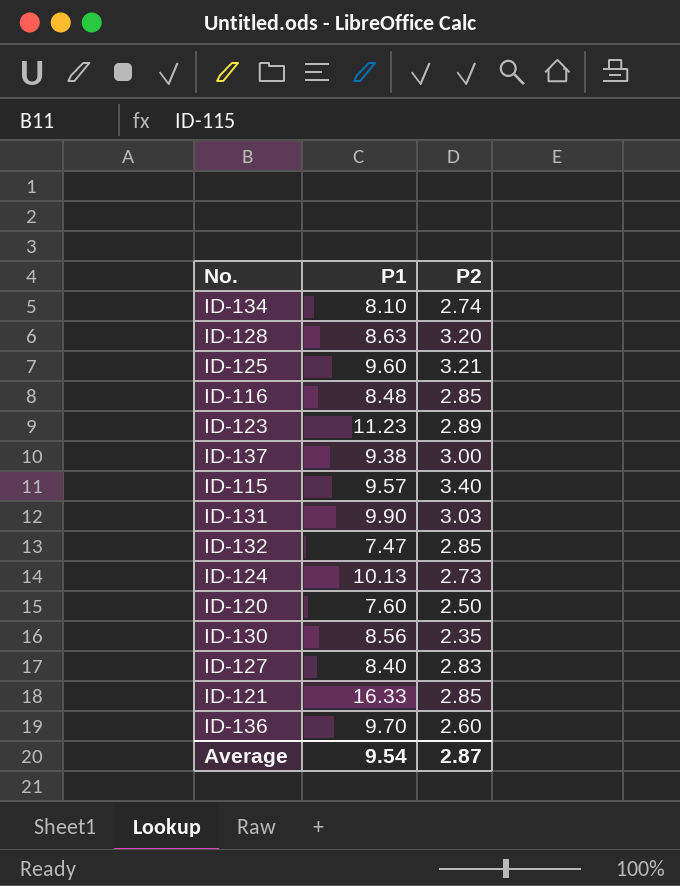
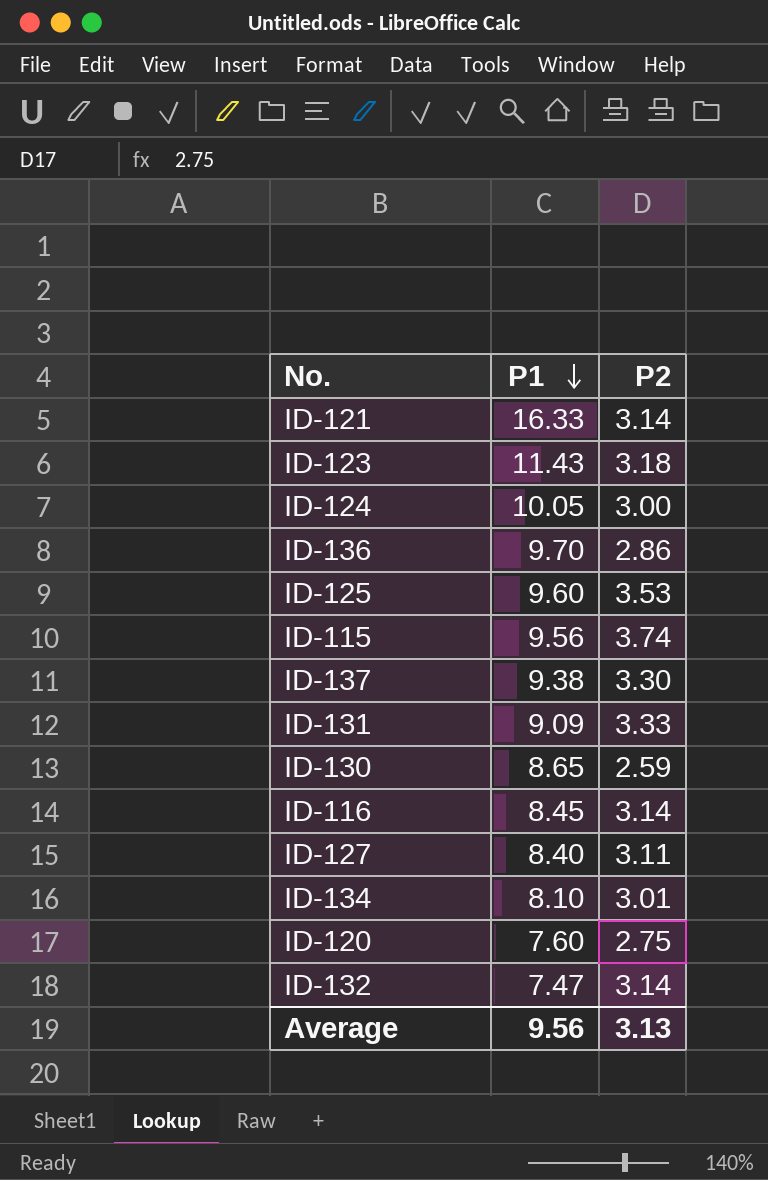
row order: none -> P1 descending
row ID-128: 8.63 | 3.20 -> none
ID-121 | P2: 2.85 -> 3.14
ID-123 | P1: 11.23 -> 11.43
ID-123 | P2: 2.89 -> 3.18
ID-124 | P1: 10.13 -> 10.05
ID-124 | P2: 2.73 -> 3.00
ID-136 | P2: 2.60 -> 2.86
ID-125 | P2: 3.21 -> 3.53
ID-115 | P1: 9.57 -> 9.56
ID-115 | P2: 3.40 -> 3.74
ID-137 | P2: 3.00 -> 3.30
ID-131 | P1: 9.90 -> 9.09
ID-131 | P2: 3.03 -> 3.33
ID-130 | P1: 8.56 -> 8.65
ID-130 | P2: 2.35 -> 2.59
ID-116 | P1: 8.48 -> 8.45
ID-116 | P2: 2.85 -> 3.14
ID-127 | P2: 2.83 -> 3.11
ID-134 | P2: 2.74 -> 3.01
ID-120 | P2: 2.50 -> 2.75
ID-132 | P2: 2.85 -> 3.14
Average | P1: 9.54 -> 9.56
Average | P2: 2.87 -> 3.13

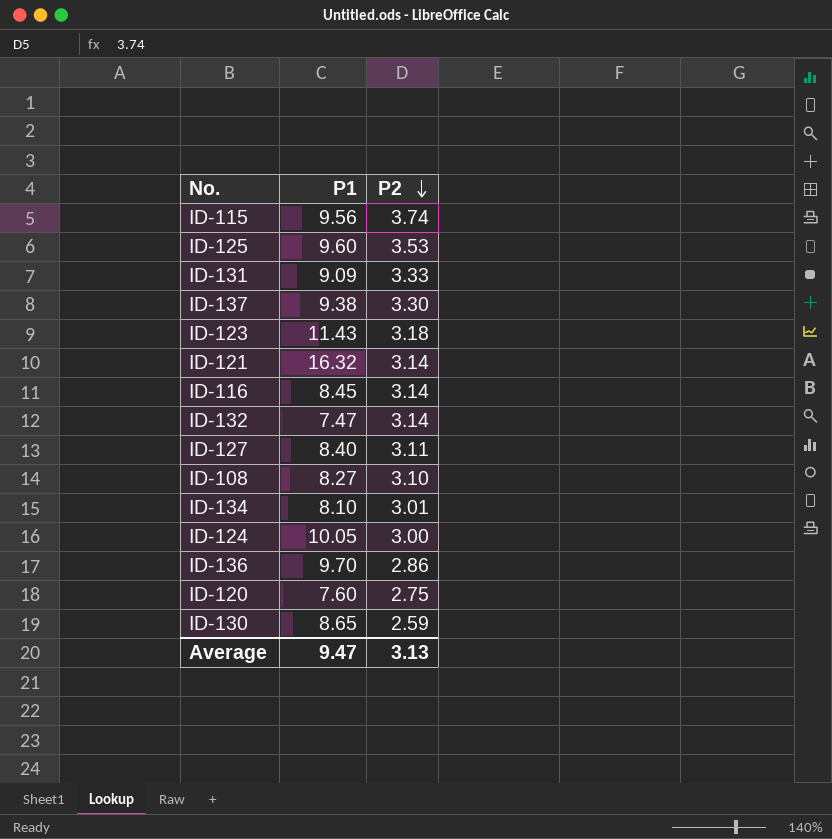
row order: P1 descending -> P2 descending
ID-121 | P1: 16.33 -> 16.32
row ID-108: none -> 8.27 | 3.10
Average | P1: 9.56 -> 9.47

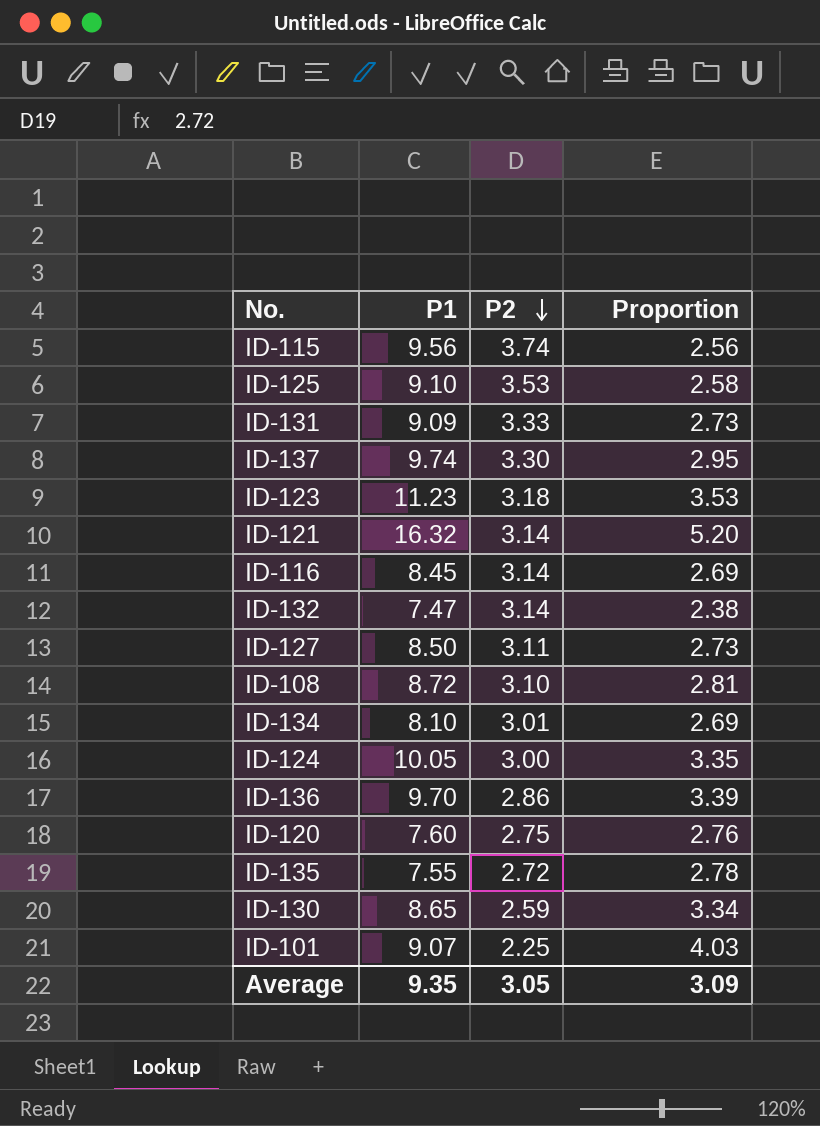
column Proportion | formula: none -> [P1] / [P2]
ID-125 | P1: 9.60 -> 9.10
ID-137 | P1: 9.38 -> 9.74
ID-123 | P1: 11.43 -> 11.23
ID-127 | P1: 8.40 -> 8.50
ID-108 | P1: 8.27 -> 8.72
row ID-135: none -> 7.55 | 2.72 | 2.78
row ID-101: none -> 9.07 | 2.25 | 4.03
Average | P1: 9.47 -> 9.35
Average | P2: 3.13 -> 3.05

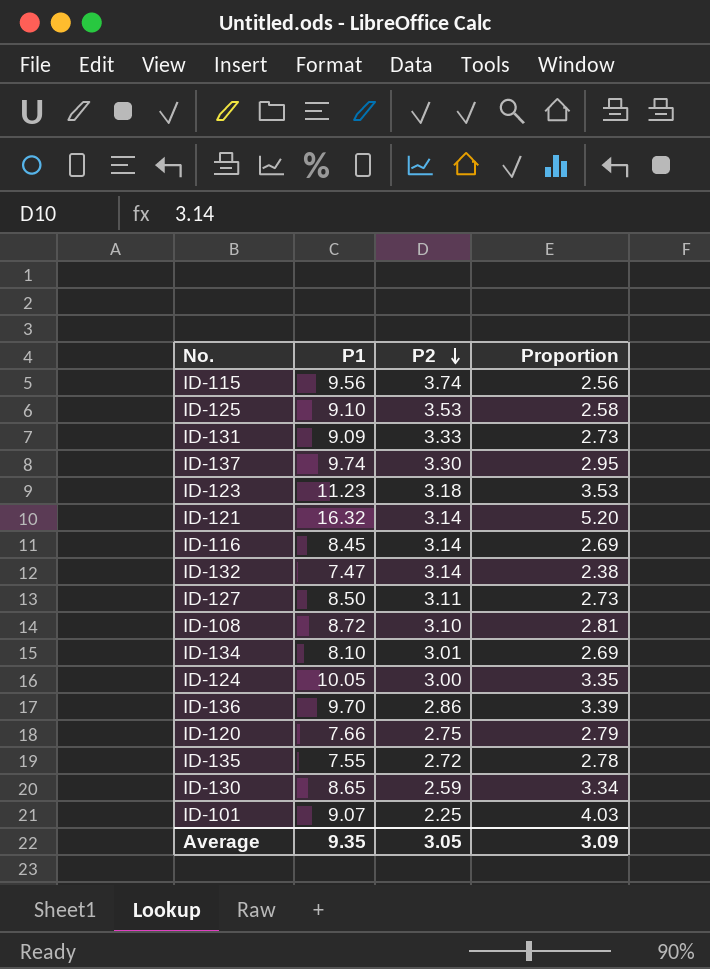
ID-120 | P1: 7.60 -> 7.66
ID-120 | Proportion: 2.76 -> 2.79

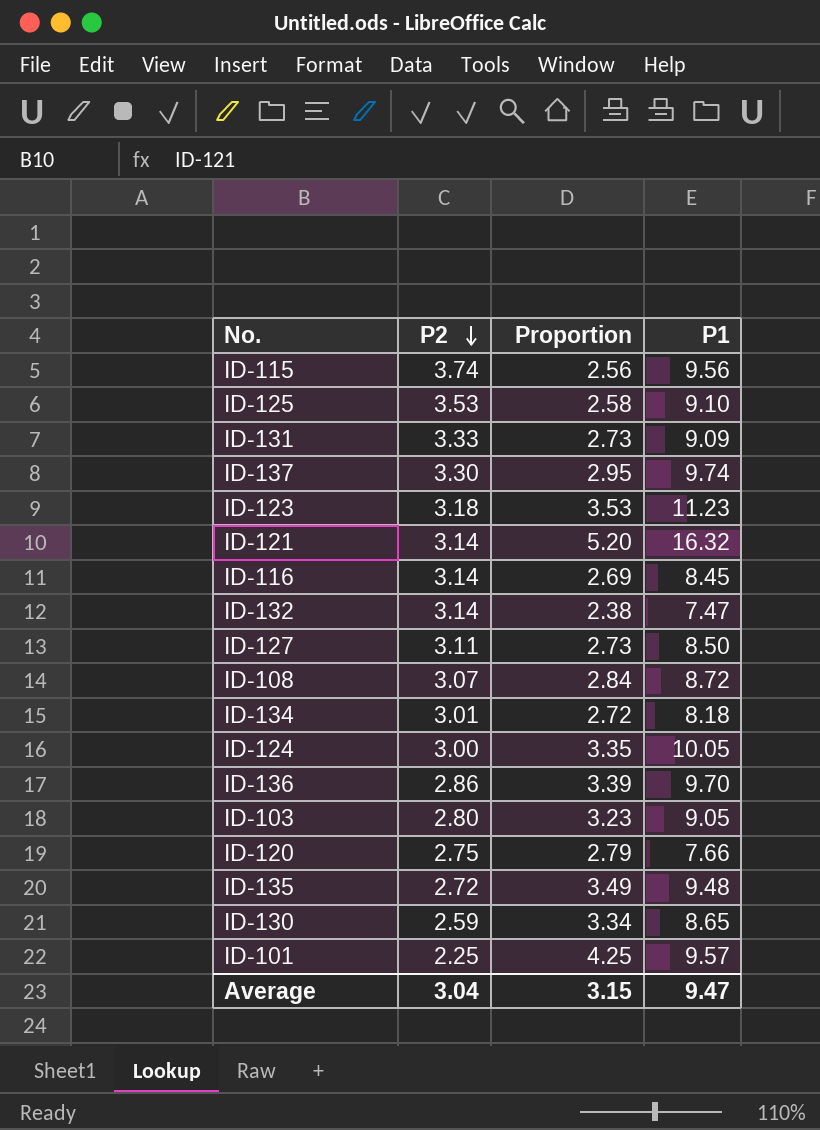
column P1 | position: 2 -> 4
ID-108 | P2: 3.10 -> 3.07
ID-108 | Proportion: 2.81 -> 2.84
ID-134 | Proportion: 2.69 -> 2.72
ID-134 | P1: 8.10 -> 8.18
row ID-103: none -> 2.80 | 3.23 | 9.05
ID-135 | Proportion: 2.78 -> 3.49
ID-135 | P1: 7.55 -> 9.48
ID-101 | Proportion: 4.03 -> 4.25
ID-101 | P1: 9.07 -> 9.57
Average | P2: 3.05 -> 3.04
Average | Proportion: 3.09 -> 3.15
Average | P1: 9.35 -> 9.47

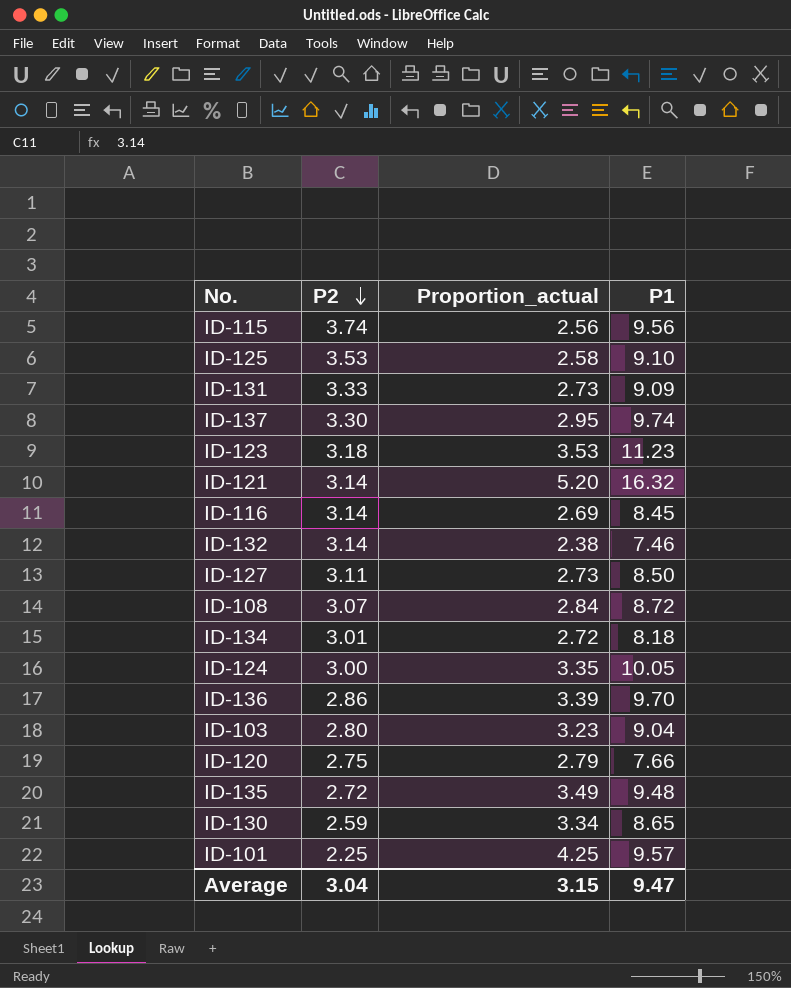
column name: Proportion -> Proportion_actual
ID-132 | P1: 7.47 -> 7.46
ID-103 | P1: 9.05 -> 9.04

